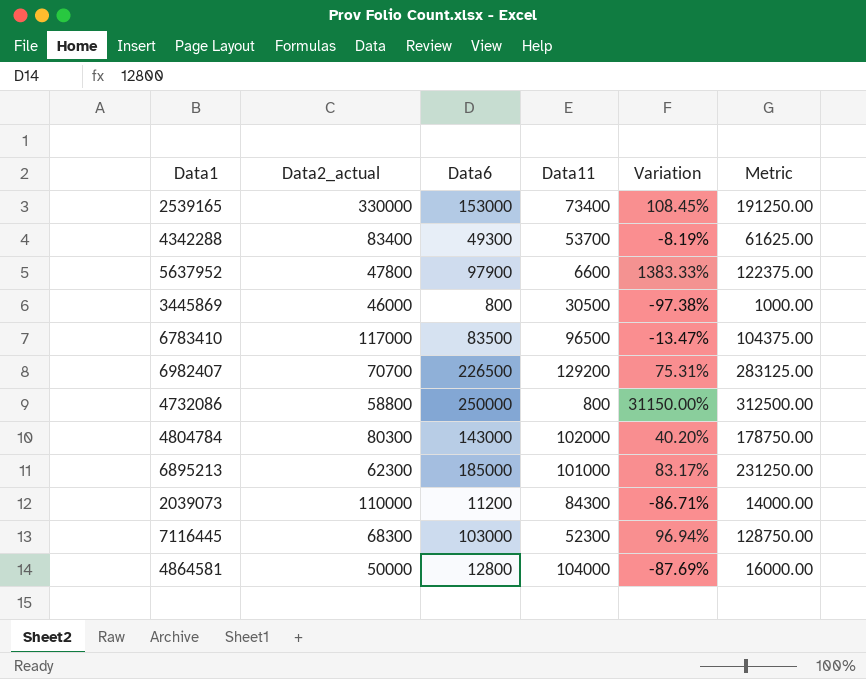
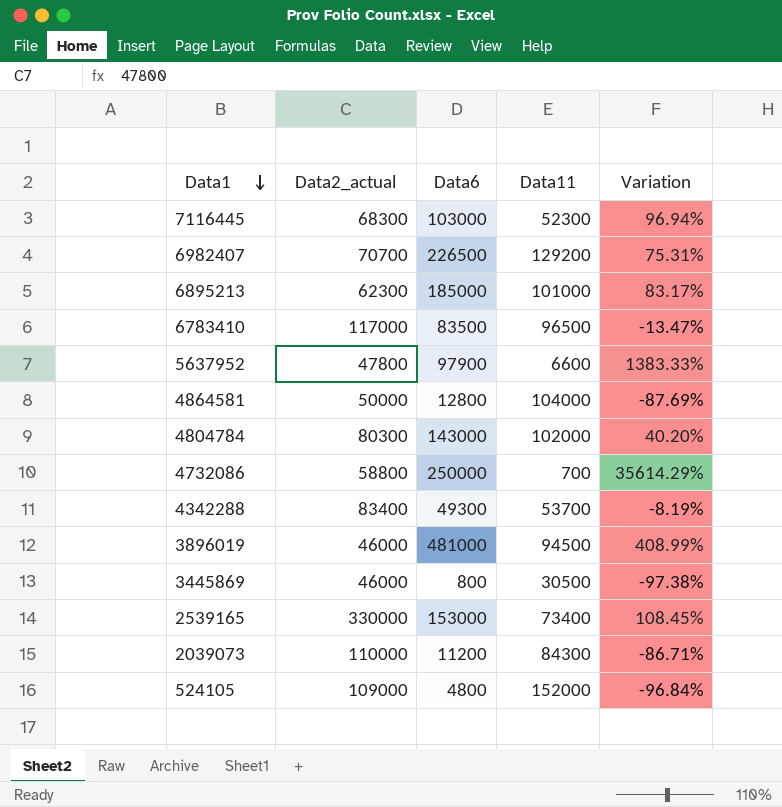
row order: none -> Data1 descending
column Metric | formula: [Data6] * 1.25 -> none
4732086 | Data11: 800 -> 700
4732086 | Variation: 31150.00% -> 35614.29%
row 3896019: none -> 46000 | 481000 | 94500 | 408.99%
row 524105: none -> 109000 | 4800 | 152000 | -96.84%

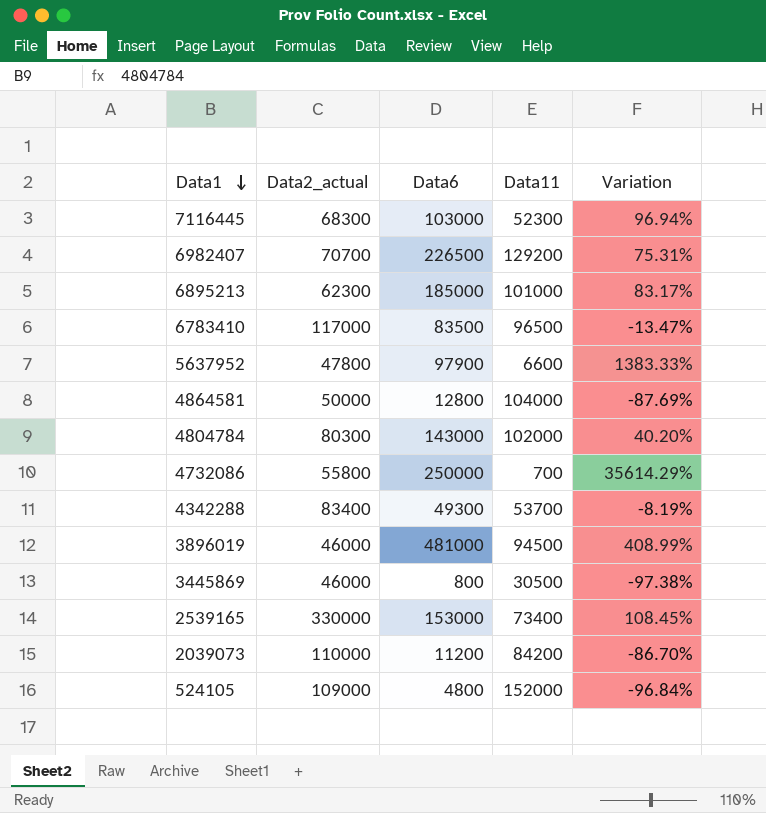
4732086 | Data2_actual: 58800 -> 55800
2039073 | Data11: 84300 -> 84200
2039073 | Variation: -86.71% -> -86.70%

